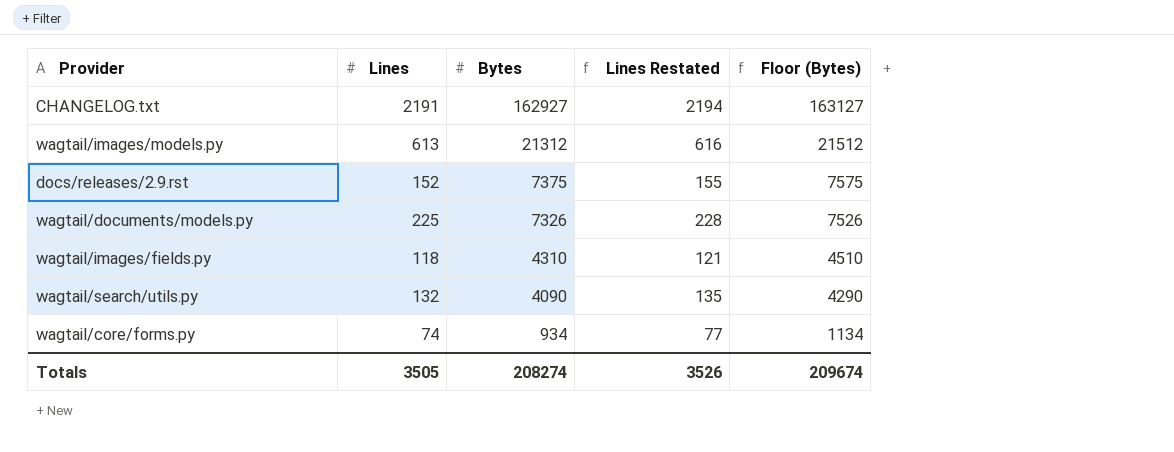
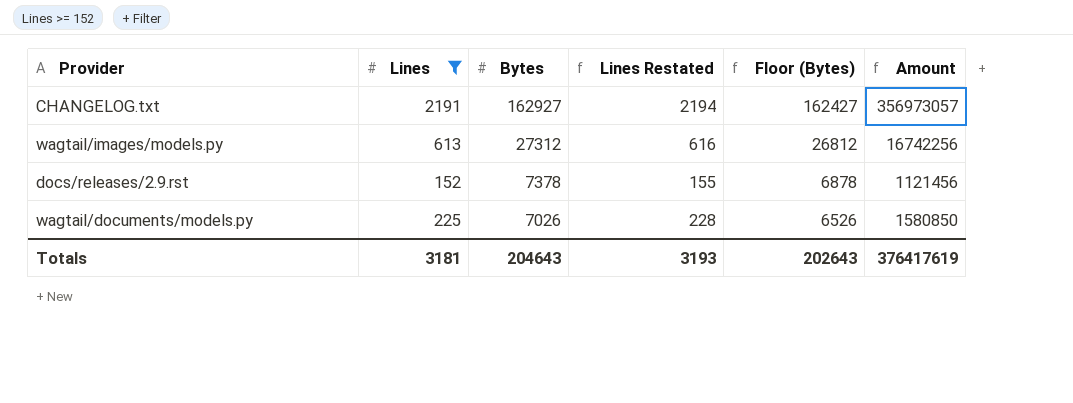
filter: none -> Lines >= 152
column Floor (Bytes) | formula: [Bytes] + 200 -> [Bytes] - 500
column Amount | formula: none -> [Lines] * [Bytes]
wagtail/images/models.py | Bytes: 21312 -> 27312
docs/releases/2.9.rst | Bytes: 7375 -> 7378
wagtail/documents/models.py | Bytes: 7326 -> 7026
Totals | Lines: 3505 -> 3181
Totals | Bytes: 208274 -> 204643
Totals | Lines Restated: 3526 -> 3193
Totals | Floor (Bytes): 209674 -> 202643

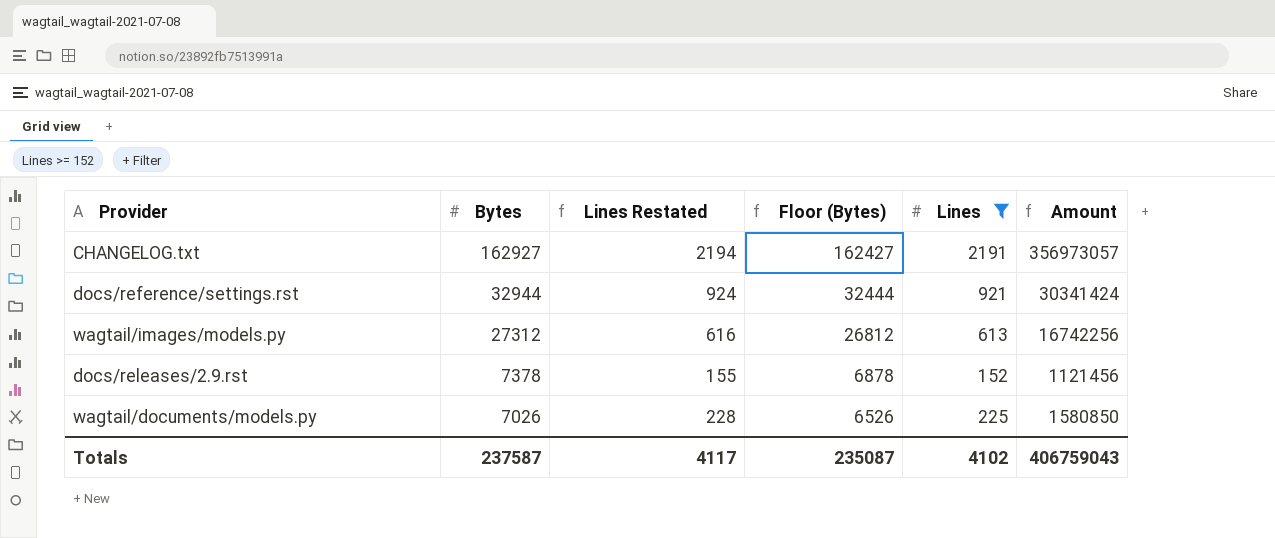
column Lines | position: 2 -> 5
row docs/reference/settings.rst: none -> 32944 | 924 | 32444 | 921 | 30341424
Totals | Bytes: 204643 -> 237587
Totals | Lines Restated: 3193 -> 4117
Totals | Floor (Bytes): 202643 -> 235087
Totals | Lines: 3181 -> 4102
Totals | Amount: 376417619 -> 406759043

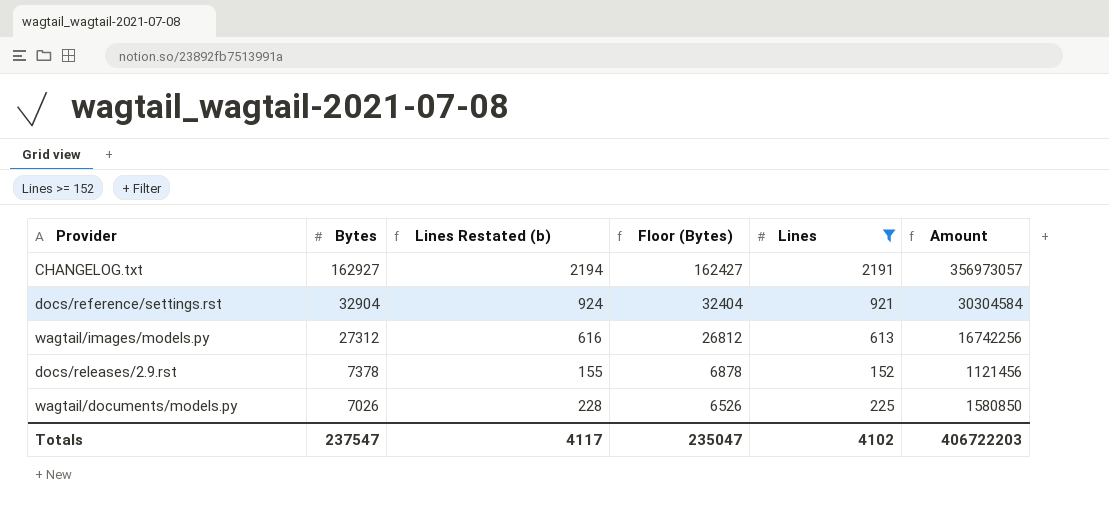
column name: Lines Restated -> Lines Restated (b)
docs/reference/settings.rst | Bytes: 32944 -> 32904
docs/reference/settings.rst | Floor (Bytes): 32444 -> 32404
docs/reference/settings.rst | Amount: 30341424 -> 30304584
Totals | Bytes: 237587 -> 237547
Totals | Floor (Bytes): 235087 -> 235047
Totals | Amount: 406759043 -> 406722203

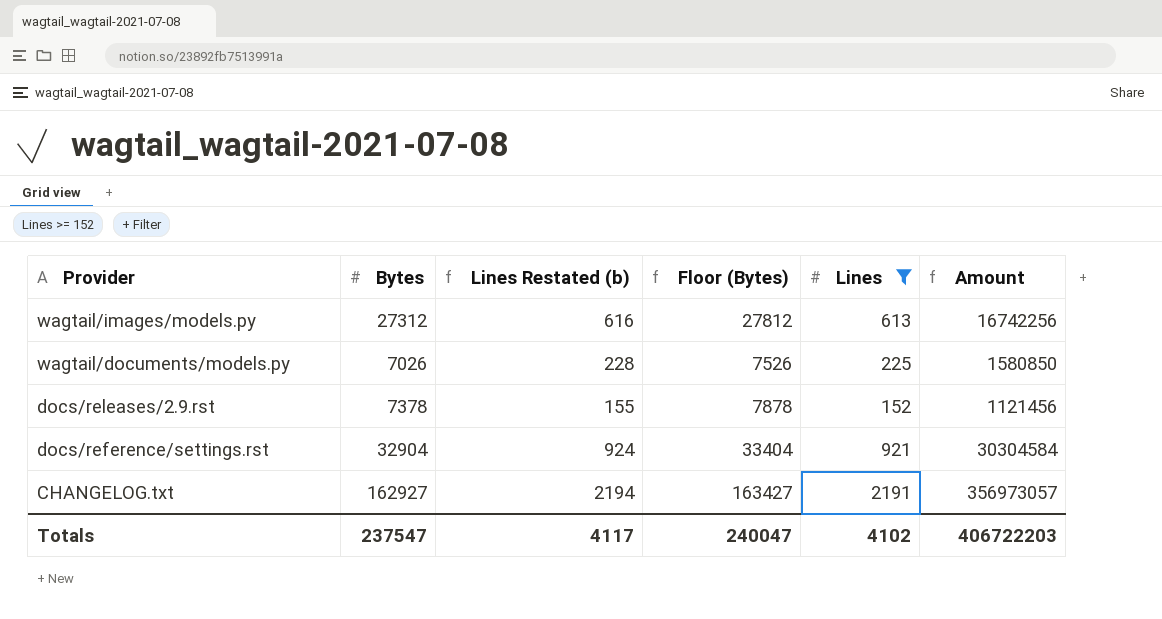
row order: Bytes descending -> Provider descending
column Floor (Bytes) | formula: [Bytes] - 500 -> [Bytes] + 500
Totals | Floor (Bytes): 235047 -> 240047

